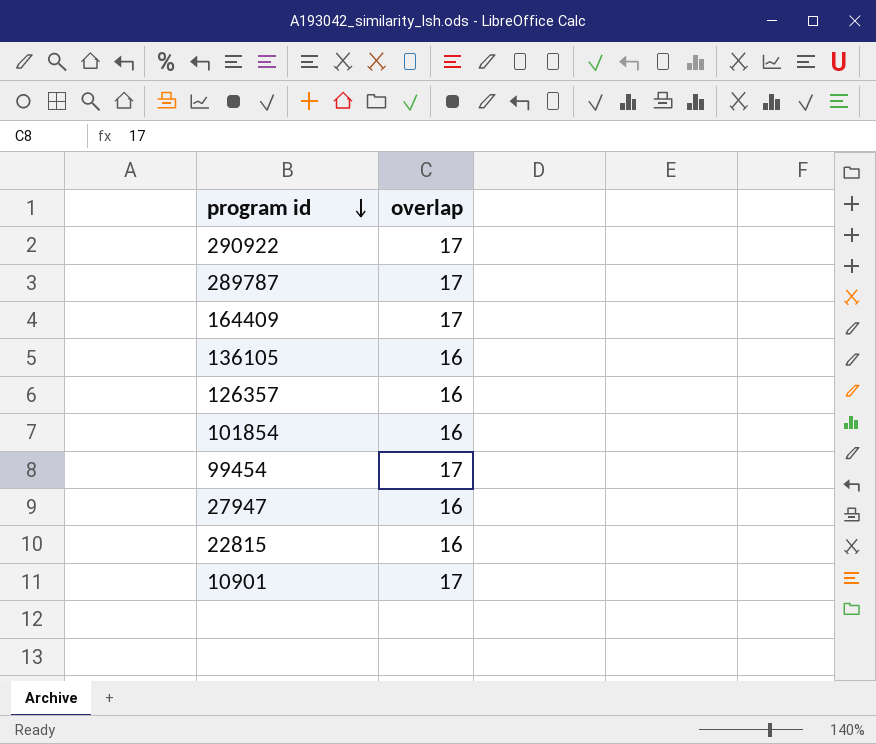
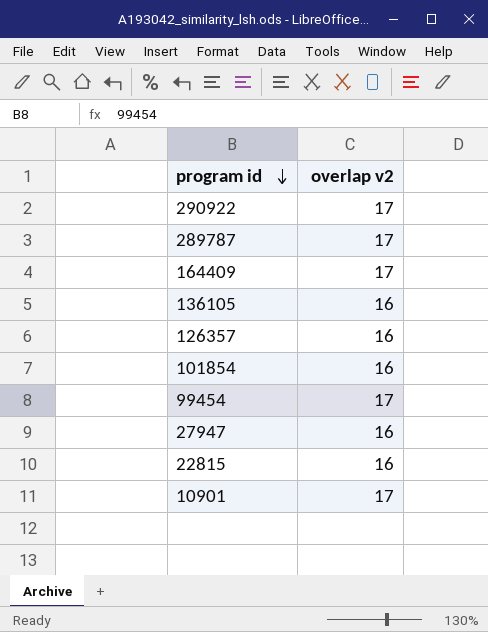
column name: overlap -> overlap v2

